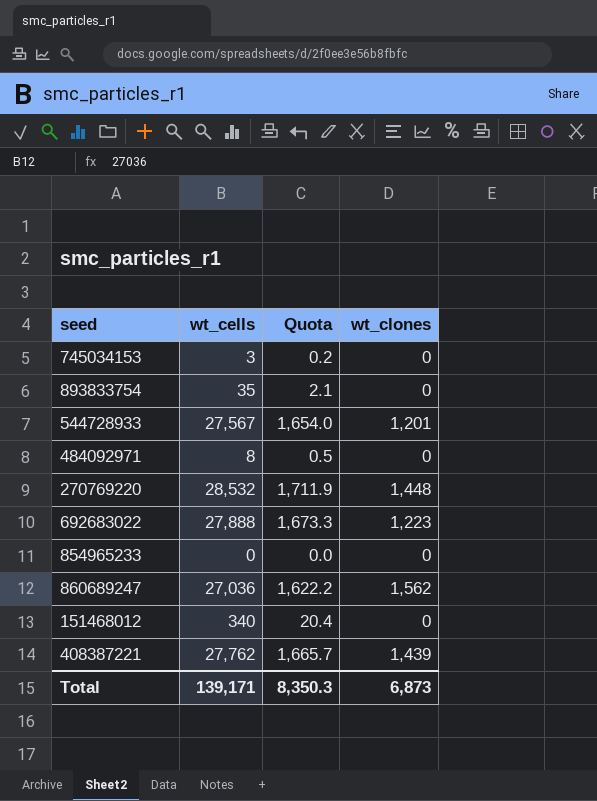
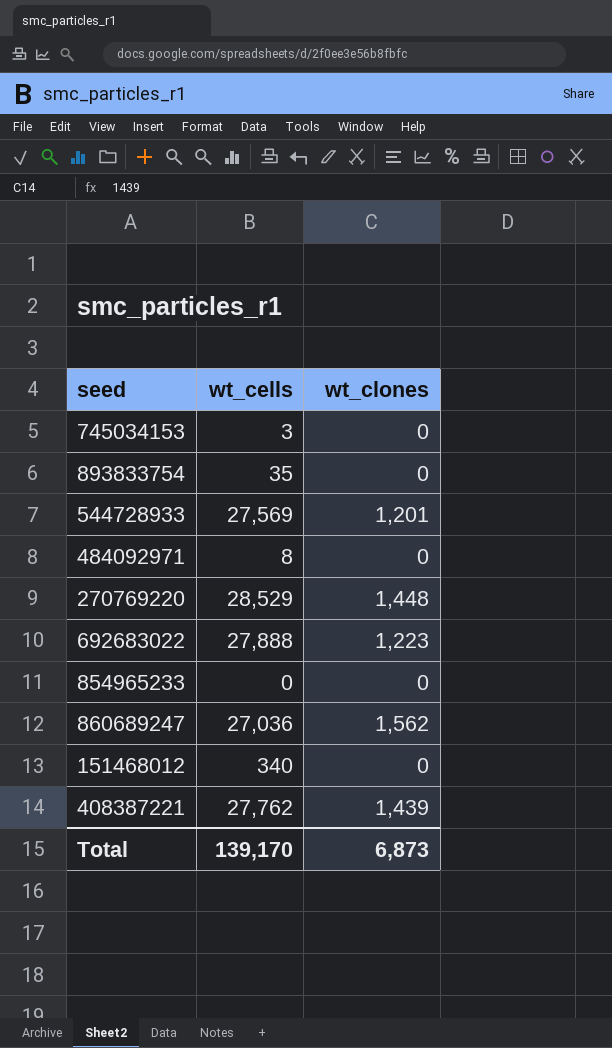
column Quota | formula: [wt_cells] * 0.06 -> none
544728933 | wt_cells: 27,567 -> 27,569
270769220 | wt_cells: 28,532 -> 28,529
Total | wt_cells: 139,171 -> 139,170

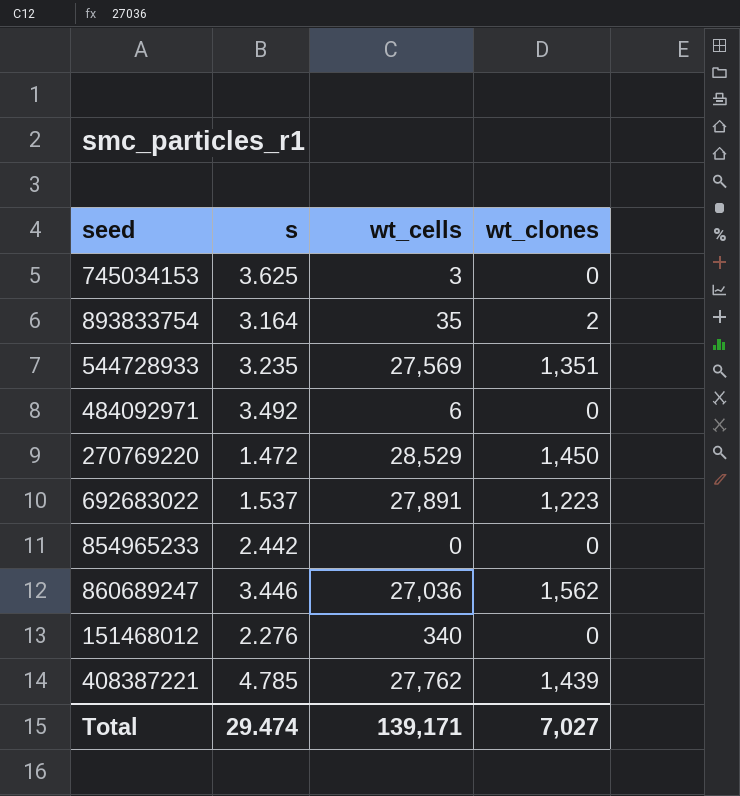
column s | position: none -> 2
893833754 | wt_clones: 0 -> 2
544728933 | wt_clones: 1,201 -> 1,351
484092971 | wt_cells: 8 -> 6
270769220 | wt_clones: 1,448 -> 1,450
692683022 | wt_cells: 27,888 -> 27,891
Total | wt_cells: 139,170 -> 139,171
Total | wt_clones: 6,873 -> 7,027

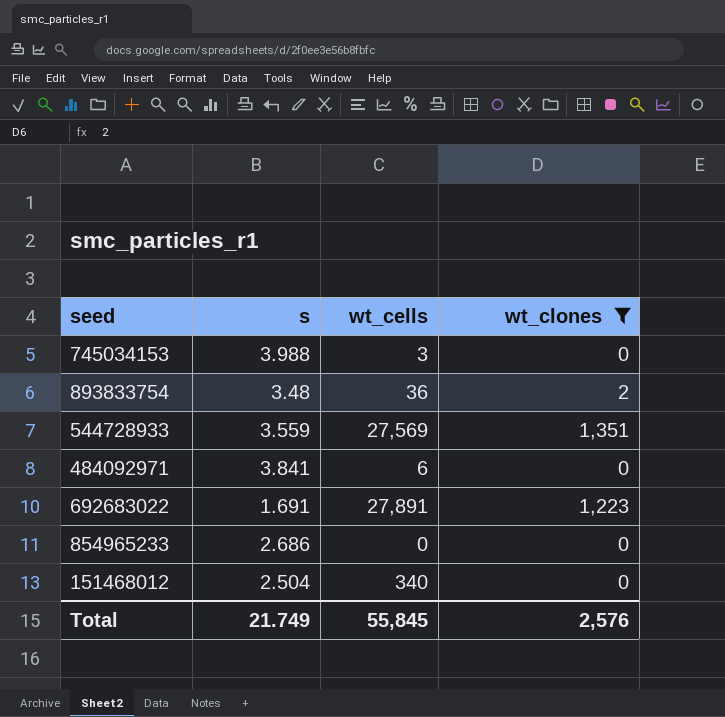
filter: none -> wt_clones <= 1,351
745034153 | s: 3.625 -> 3.988
893833754 | s: 3.164 -> 3.48
893833754 | wt_cells: 35 -> 36
544728933 | s: 3.235 -> 3.559
484092971 | s: 3.492 -> 3.841
692683022 | s: 1.537 -> 1.691
854965233 | s: 2.442 -> 2.686
151468012 | s: 2.276 -> 2.504
Total | s: 29.474 -> 21.749
Total | wt_cells: 139,171 -> 55,845
Total | wt_clones: 7,027 -> 2,576

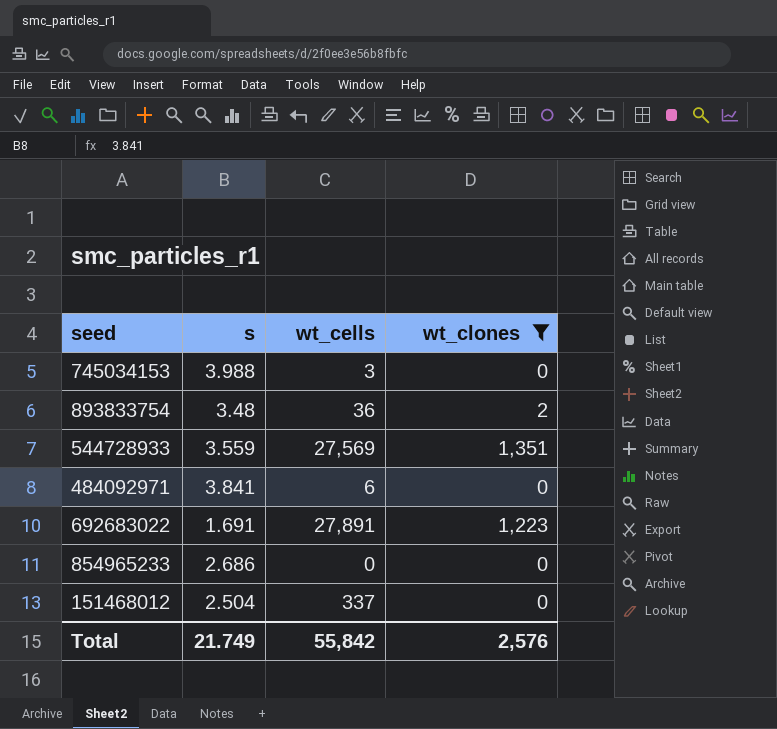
151468012 | wt_cells: 340 -> 337
Total | wt_cells: 55,845 -> 55,842

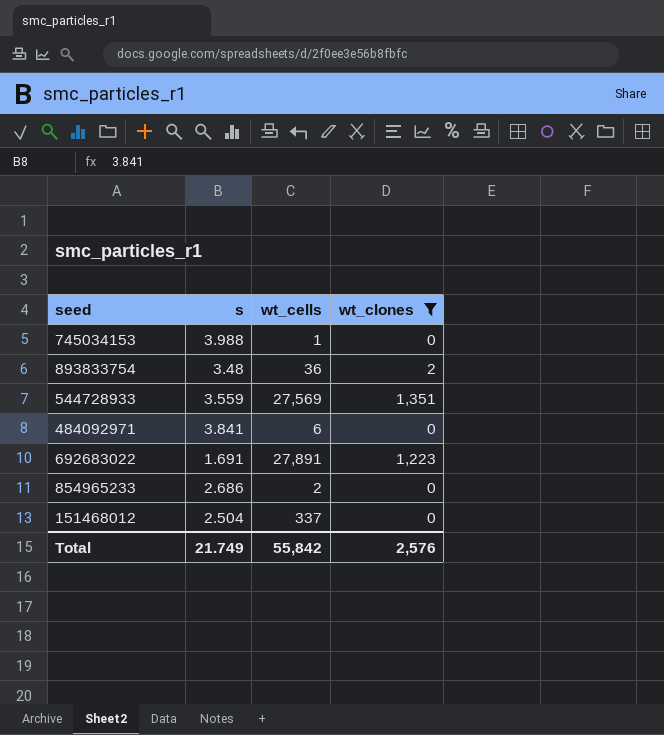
745034153 | wt_cells: 3 -> 1
854965233 | wt_cells: 0 -> 2

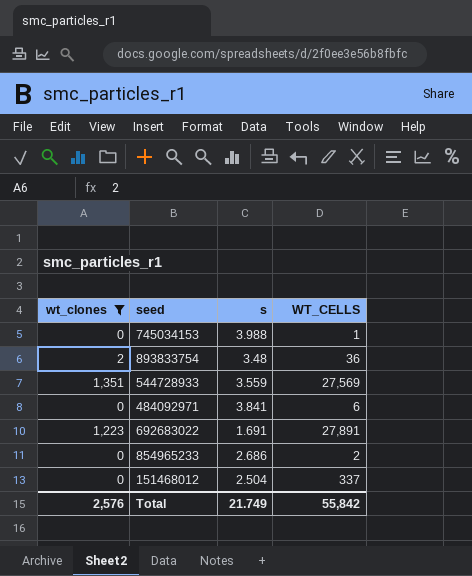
column wt_clones | position: 4 -> 1
column name: wt_cells -> WT_CELLS

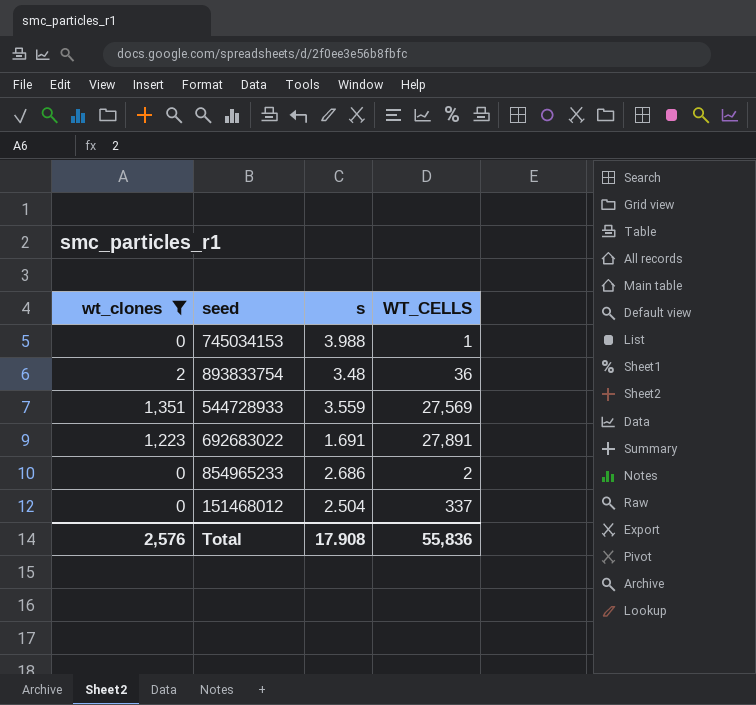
row 484092971: 0 | 3.841 | 6 -> none
Total | s: 21.749 -> 17.908
Total | WT_CELLS: 55,842 -> 55,836

